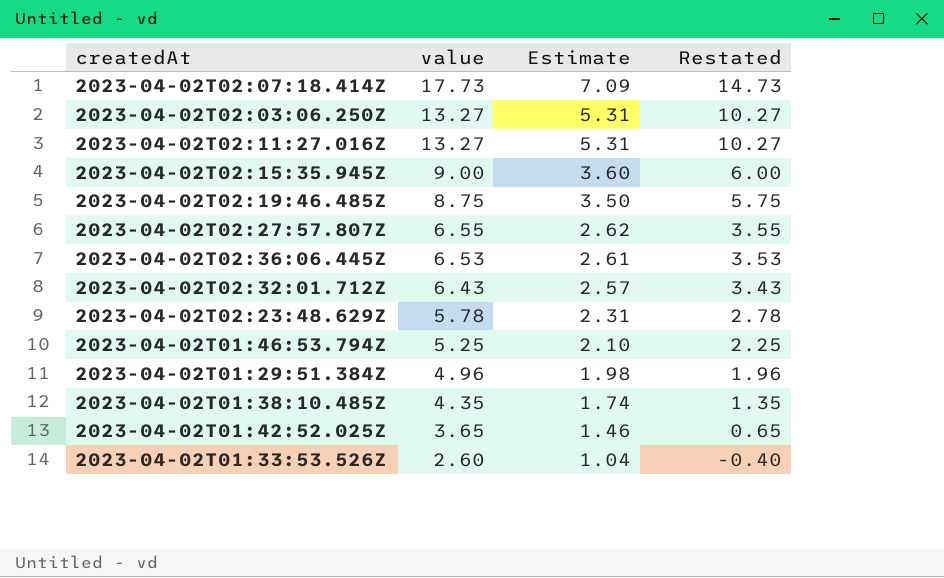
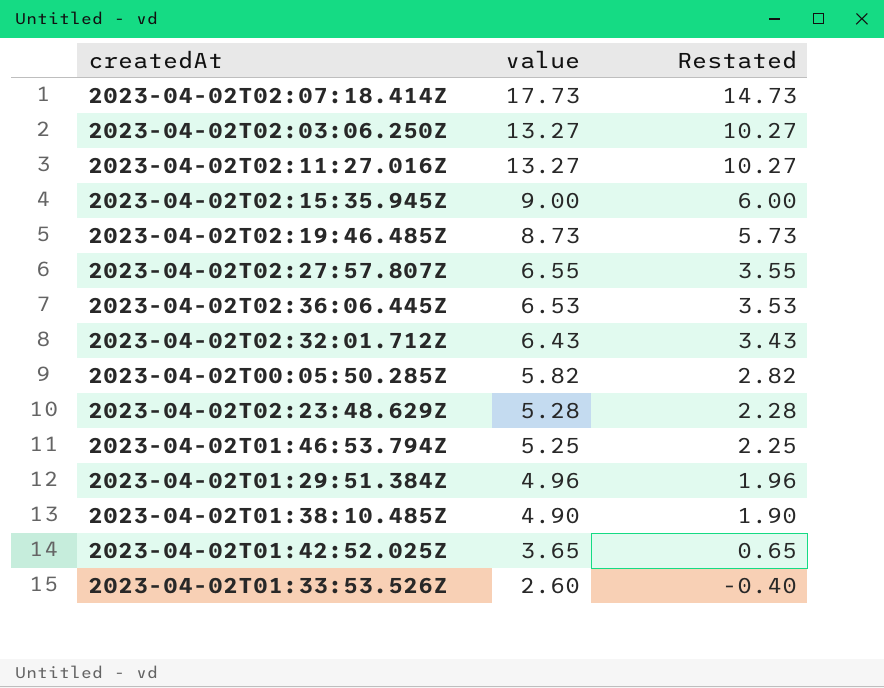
column Estimate | formula: [value] * 0.4 -> none
2023-04-02T02:19:46.485Z | value: 8.75 -> 8.73
2023-04-02T02:19:46.485Z | Restated: 5.75 -> 5.73
row 2023-04-02T00:05:50.285Z: none -> 5.82 | 2.82
2023-04-02T02:23:48.629Z | value: 5.78 -> 5.28
2023-04-02T02:23:48.629Z | Restated: 2.78 -> 2.28
2023-04-02T01:38:10.485Z | value: 4.35 -> 4.90
2023-04-02T01:38:10.485Z | Restated: 1.35 -> 1.90

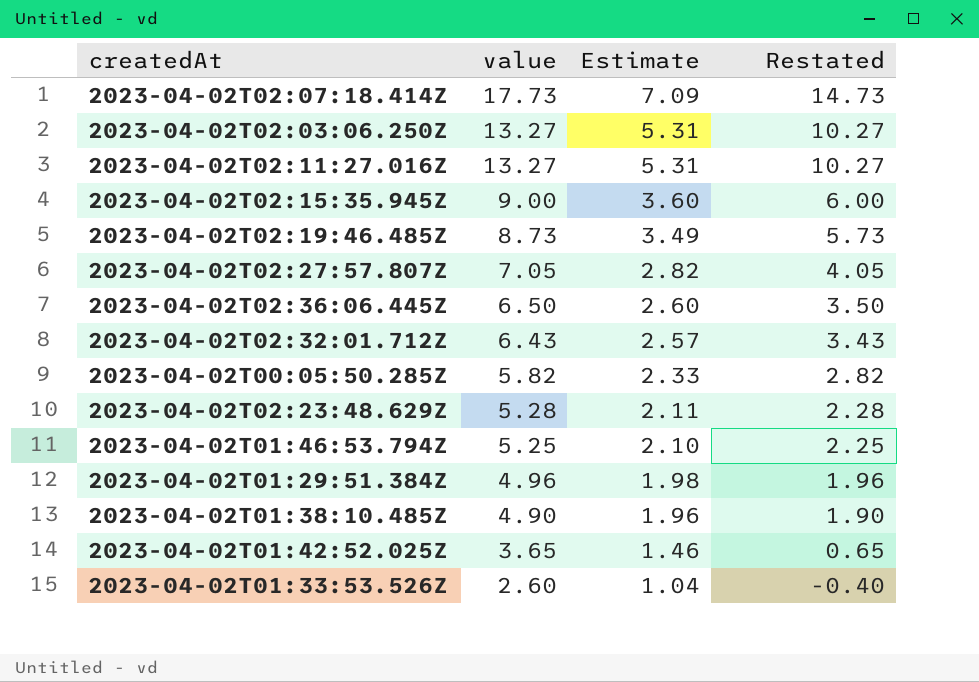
column Estimate | formula: none -> [value] * 0.4
2023-04-02T02:27:57.807Z | value: 6.55 -> 7.05
2023-04-02T02:27:57.807Z | Restated: 3.55 -> 4.05
2023-04-02T02:36:06.445Z | value: 6.53 -> 6.50
2023-04-02T02:36:06.445Z | Restated: 3.53 -> 3.50

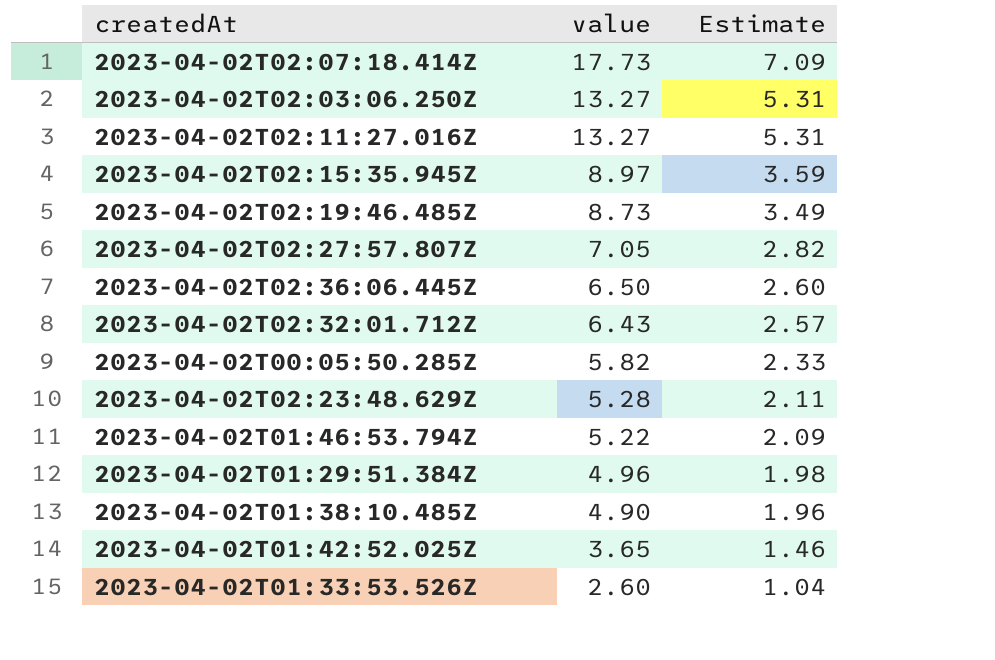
column Restated | formula: [value] - 3 -> none
2023-04-02T02:15:35.945Z | value: 9.00 -> 8.97
2023-04-02T02:15:35.945Z | Estimate: 3.60 -> 3.59
2023-04-02T01:46:53.794Z | value: 5.25 -> 5.22
2023-04-02T01:46:53.794Z | Estimate: 2.10 -> 2.09

